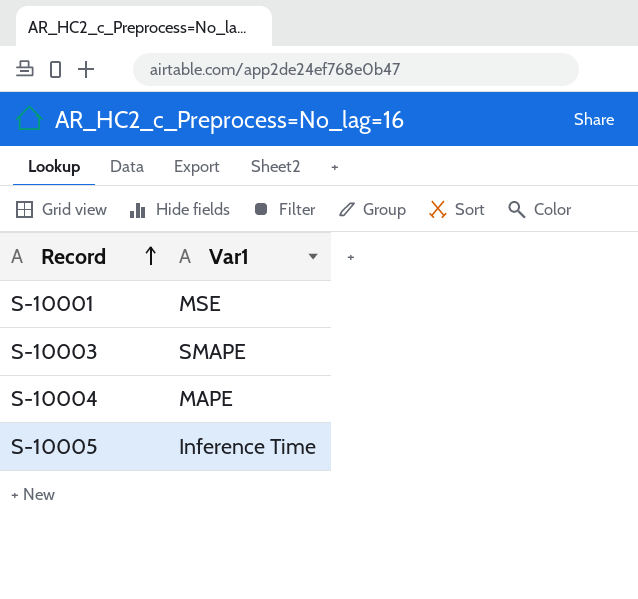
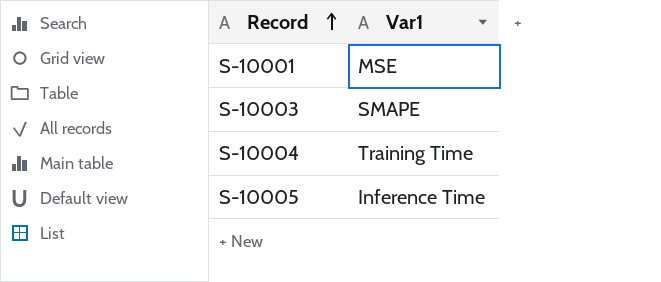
S-10004 | Var1: MAPE -> Training Time

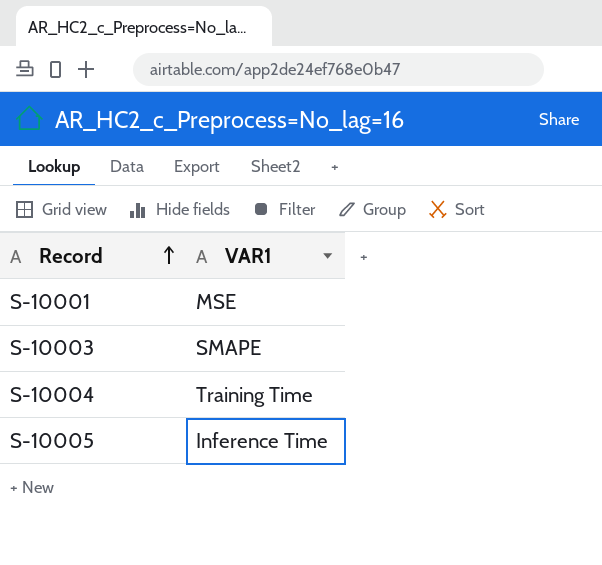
column name: Var1 -> VAR1

